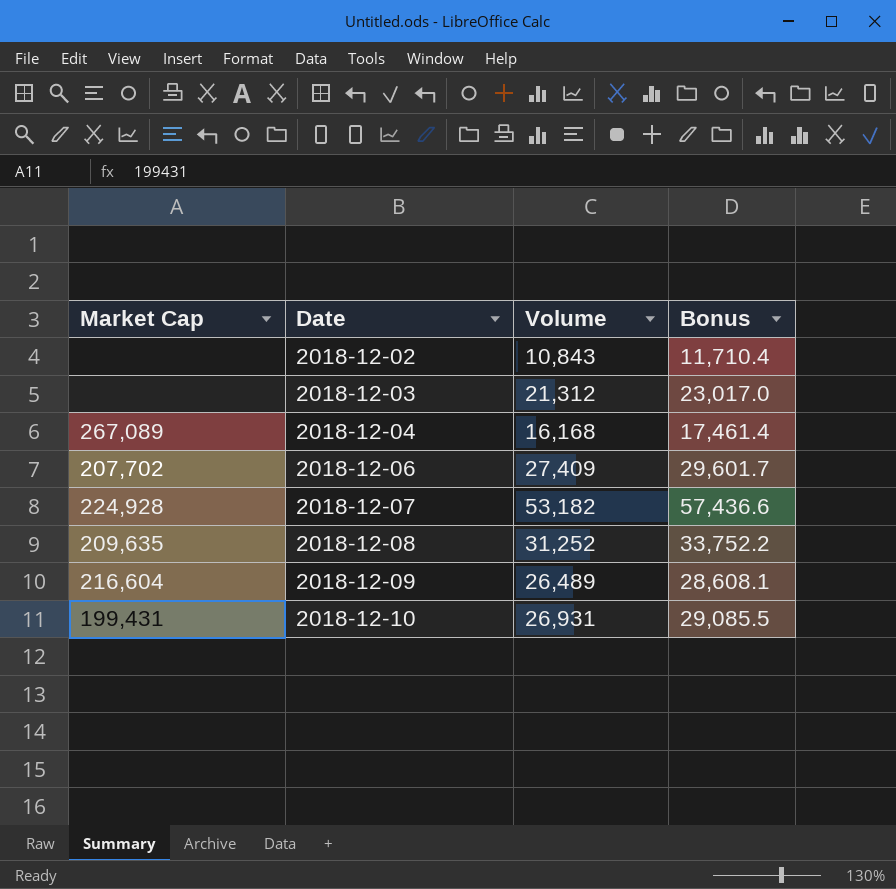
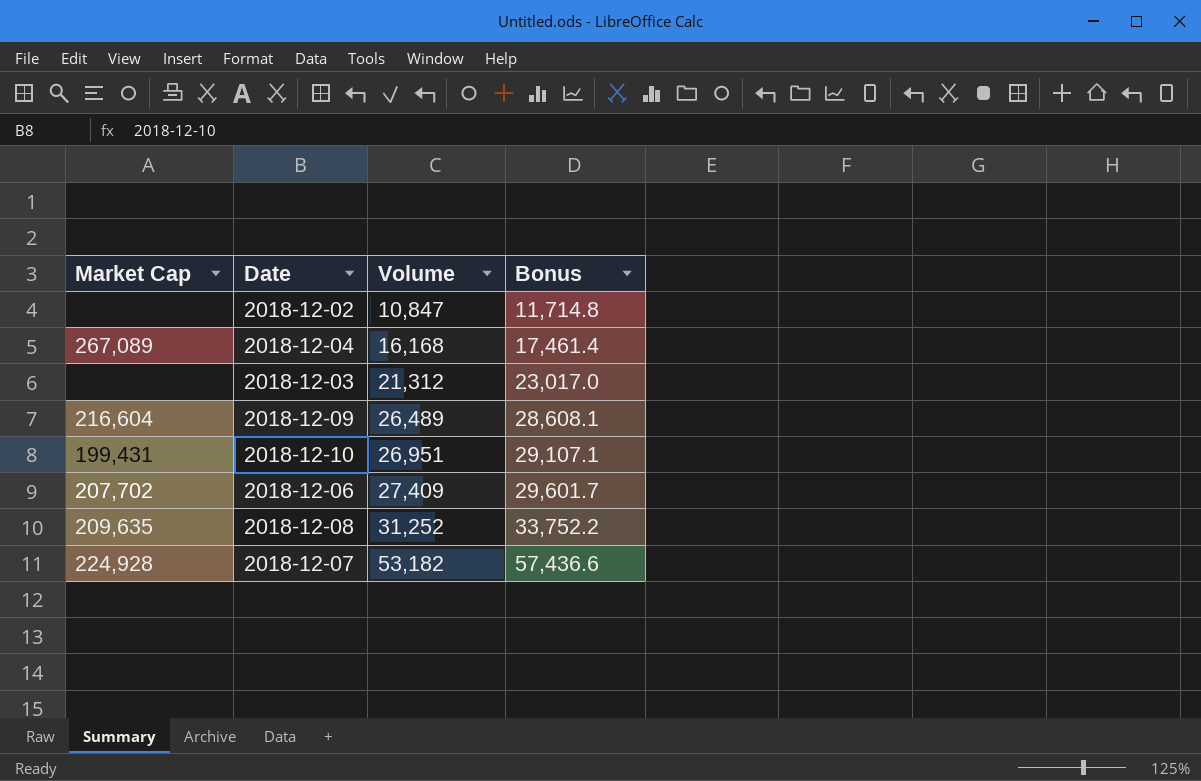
row order: Date ascending -> Volume ascending
2018-12-02 | Volume: 10,843 -> 10,847
2018-12-02 | Bonus: 11,710.4 -> 11,714.8
2018-12-10 | Volume: 26,931 -> 26,951
2018-12-10 | Bonus: 29,085.5 -> 29,107.1

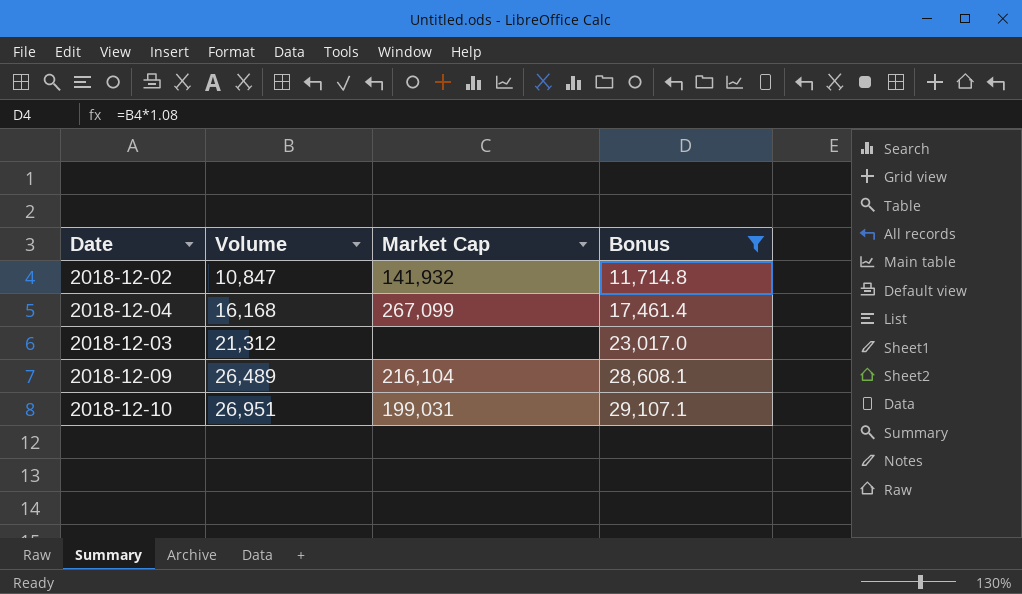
filter: none -> Bonus <= 29,107.1
column Market Cap | position: 1 -> 3
2018-12-02 | Market Cap: none -> 141,932
2018-12-04 | Market Cap: 267,089 -> 267,099
2018-12-09 | Market Cap: 216,604 -> 216,104
2018-12-10 | Market Cap: 199,431 -> 199,031

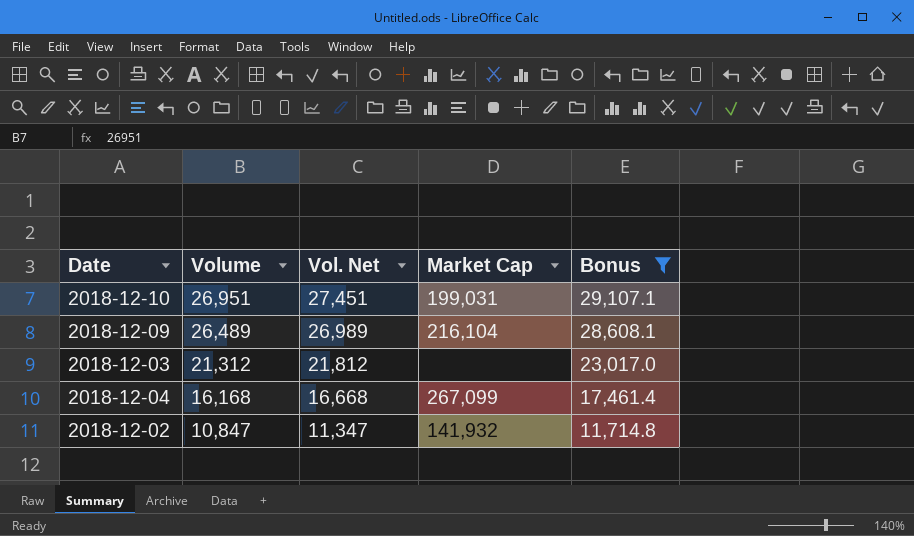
row order: Volume ascending -> Volume descending
column Vol. Net | formula: none -> [Volume] + 500

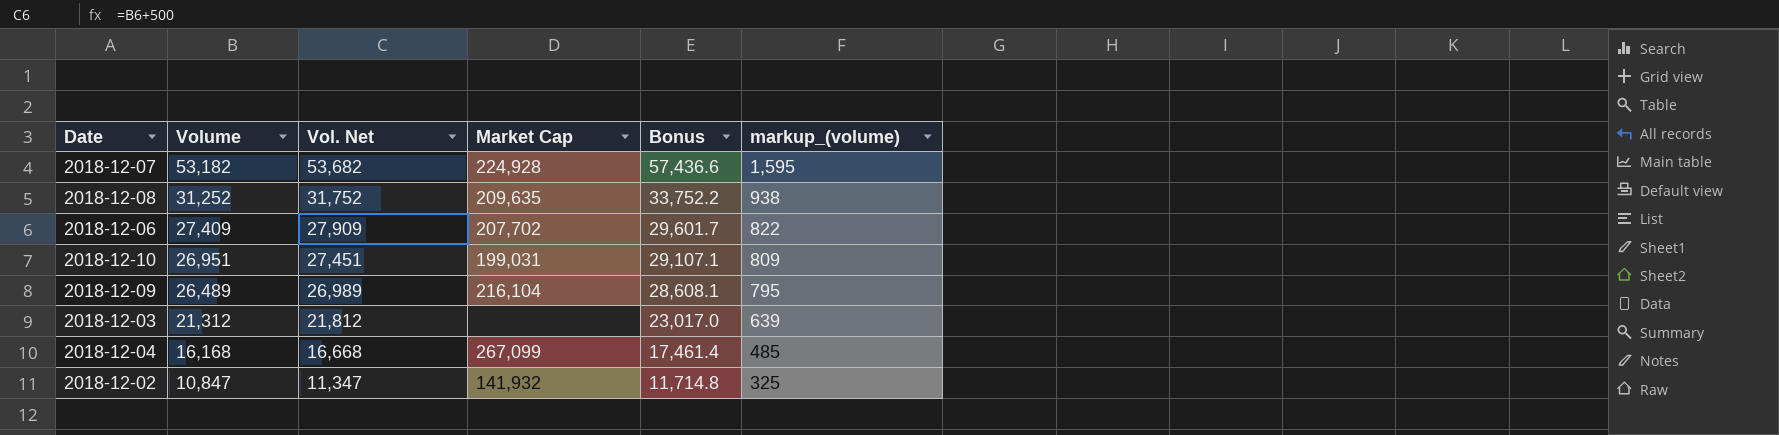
filter: Bonus <= 29,107.1 -> none
column markup_(volume) | formula: none -> [Volume] * 0.03

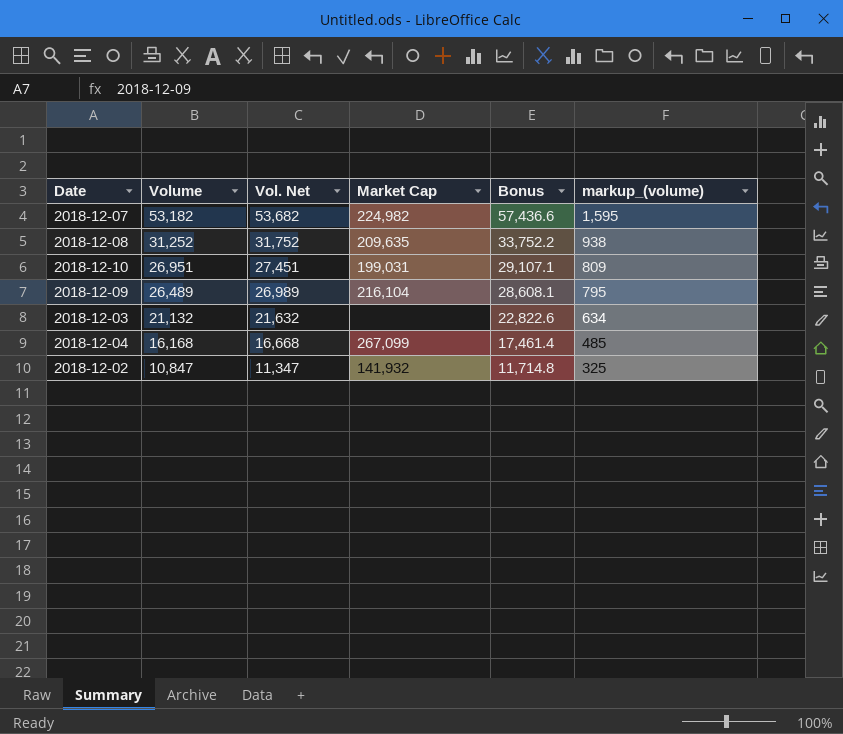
row 2018-12-06: 27,409 | 27,909 | 207,702 | 29,601.7 | 822 -> none
2018-12-07 | Market Cap: 224,928 -> 224,982
2018-12-03 | Volume: 21,312 -> 21,132
2018-12-03 | Vol. Net: 21,812 -> 21,632
2018-12-03 | Bonus: 23,017.0 -> 22,822.6
2018-12-03 | markup_(volume): 639 -> 634

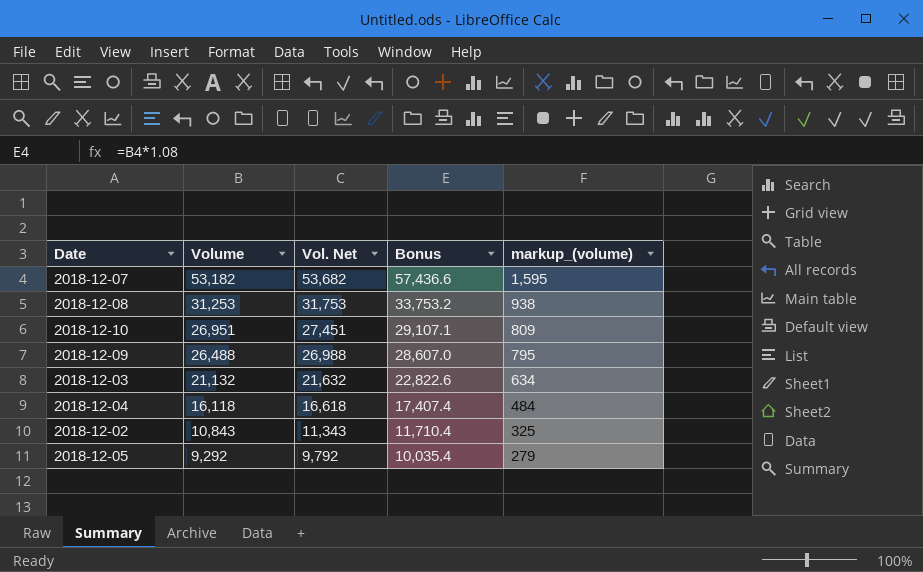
column Market Cap | position: 4 -> none
2018-12-08 | Volume: 31,252 -> 31,253
2018-12-08 | Vol. Net: 31,752 -> 31,753
2018-12-08 | Bonus: 33,752.2 -> 33,753.2
2018-12-09 | Volume: 26,489 -> 26,488
2018-12-09 | Vol. Net: 26,989 -> 26,988
2018-12-09 | Bonus: 28,608.1 -> 28,607.0
2018-12-04 | Volume: 16,168 -> 16,118
2018-12-04 | Vol. Net: 16,668 -> 16,618
2018-12-04 | Bonus: 17,461.4 -> 17,407.4
2018-12-04 | markup_(volume): 485 -> 484
2018-12-02 | Volume: 10,847 -> 10,843
2018-12-02 | Vol. Net: 11,347 -> 11,343
2018-12-02 | Bonus: 11,714.8 -> 11,710.4
row 2018-12-05: none -> 9,292 | 9,792 | 10,035.4 | 279

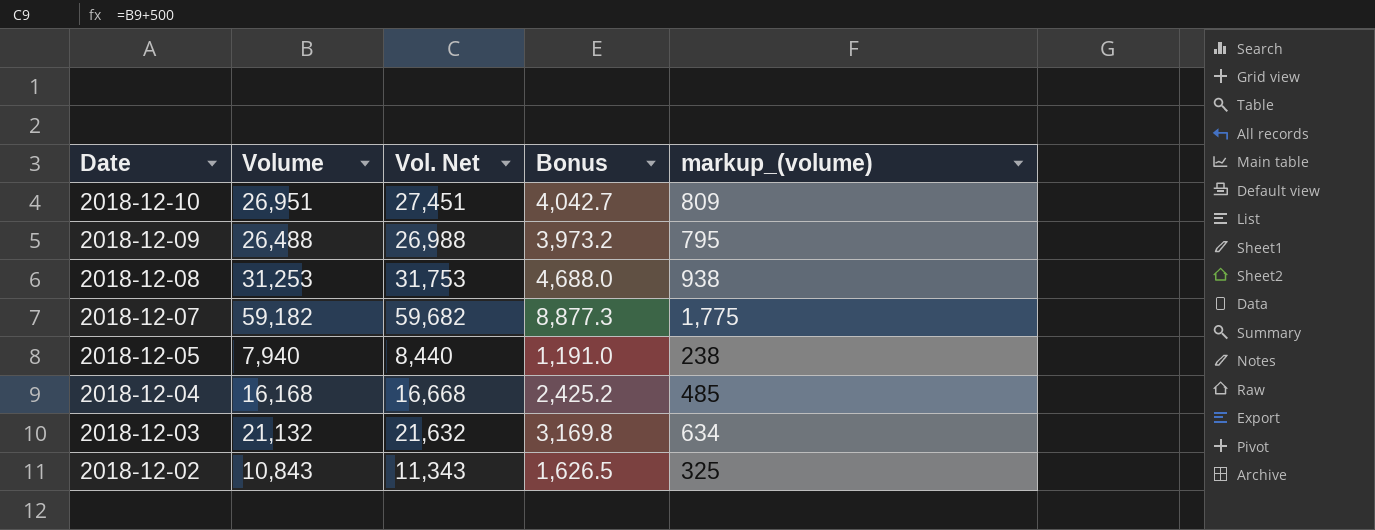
row order: Volume descending -> Date descending
column Bonus | formula: [Volume] * 1.08 -> [Volume] * 0.15
2018-12-07 | Volume: 53,182 -> 59,182
2018-12-07 | Vol. Net: 53,682 -> 59,682
2018-12-07 | markup_(volume): 1,595 -> 1,775
2018-12-05 | Volume: 9,292 -> 7,940
2018-12-05 | Vol. Net: 9,792 -> 8,440
2018-12-05 | markup_(volume): 279 -> 238
2018-12-04 | Volume: 16,118 -> 16,168
2018-12-04 | Vol. Net: 16,618 -> 16,668
2018-12-04 | markup_(volume): 484 -> 485

